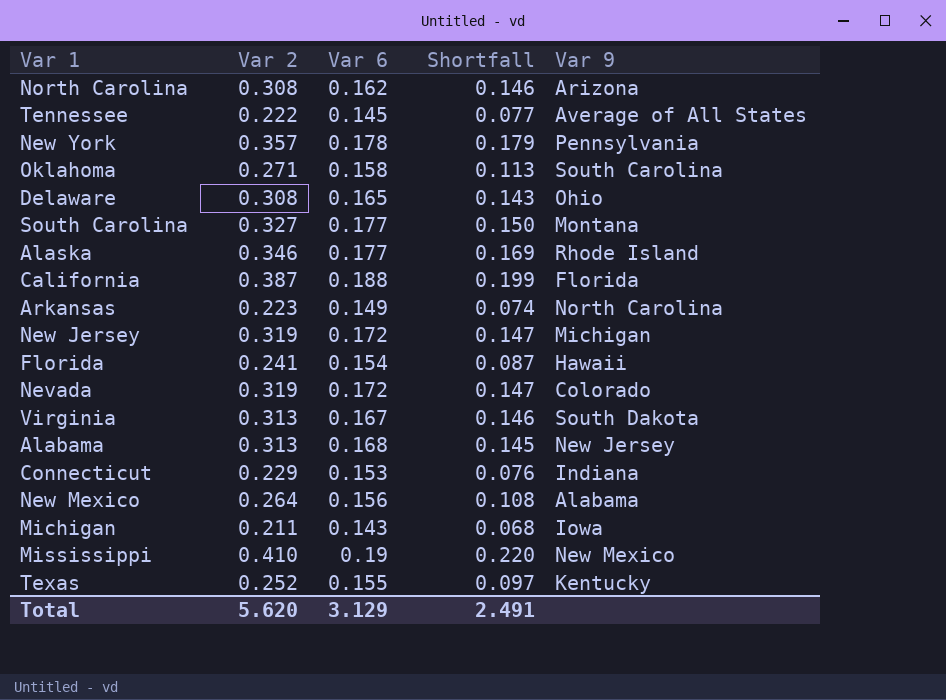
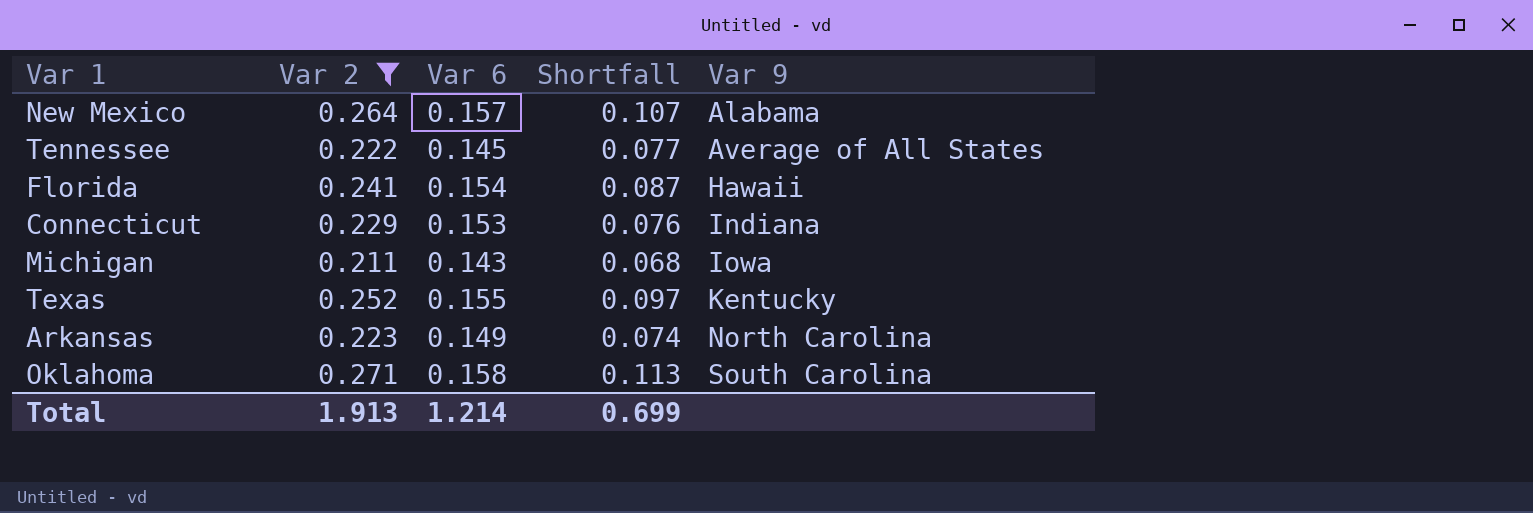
filter: none -> Var 2 <= 0.271
row order: none -> Var 9 ascending
New Mexico | Var 6: 0.156 -> 0.157
New Mexico | Shortfall: 0.108 -> 0.107
Total | Var 2: 5.620 -> 1.913
Total | Var 6: 3.129 -> 1.214
Total | Shortfall: 2.491 -> 0.699

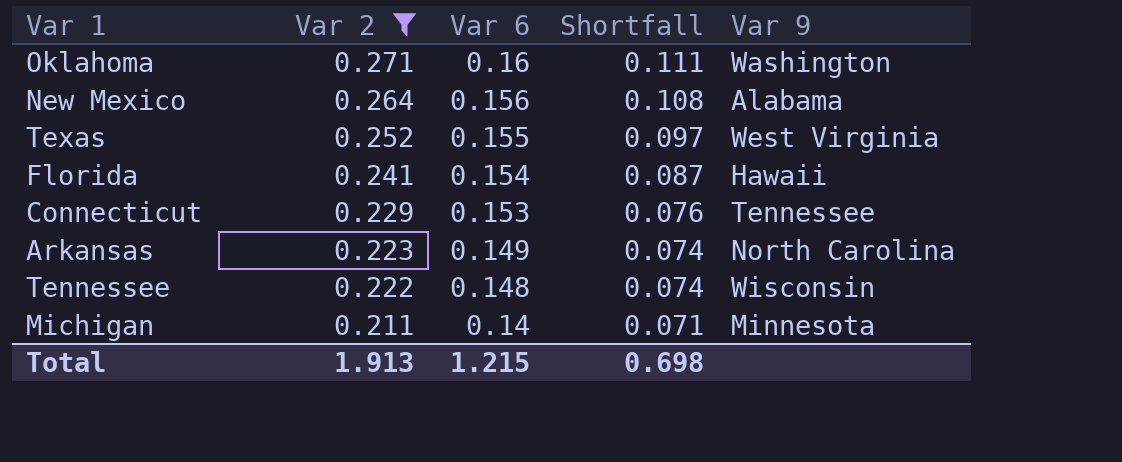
row order: Var 9 ascending -> Var 2 descending
Oklahoma | Var 6: 0.158 -> 0.16
Oklahoma | Shortfall: 0.113 -> 0.111
Oklahoma | Var 9: South Carolina -> Washington
New Mexico | Var 6: 0.157 -> 0.156
New Mexico | Shortfall: 0.107 -> 0.108
Texas | Var 9: Kentucky -> West Virginia
Connecticut | Var 9: Indiana -> Tennessee
Tennessee | Var 6: 0.145 -> 0.148
Tennessee | Shortfall: 0.077 -> 0.074
Tennessee | Var 9: Average of All States -> Wisconsin
Michigan | Var 6: 0.143 -> 0.14
Michigan | Shortfall: 0.068 -> 0.071
Michigan | Var 9: Iowa -> Minnesota
Total | Var 6: 1.214 -> 1.215
Total | Shortfall: 0.699 -> 0.698

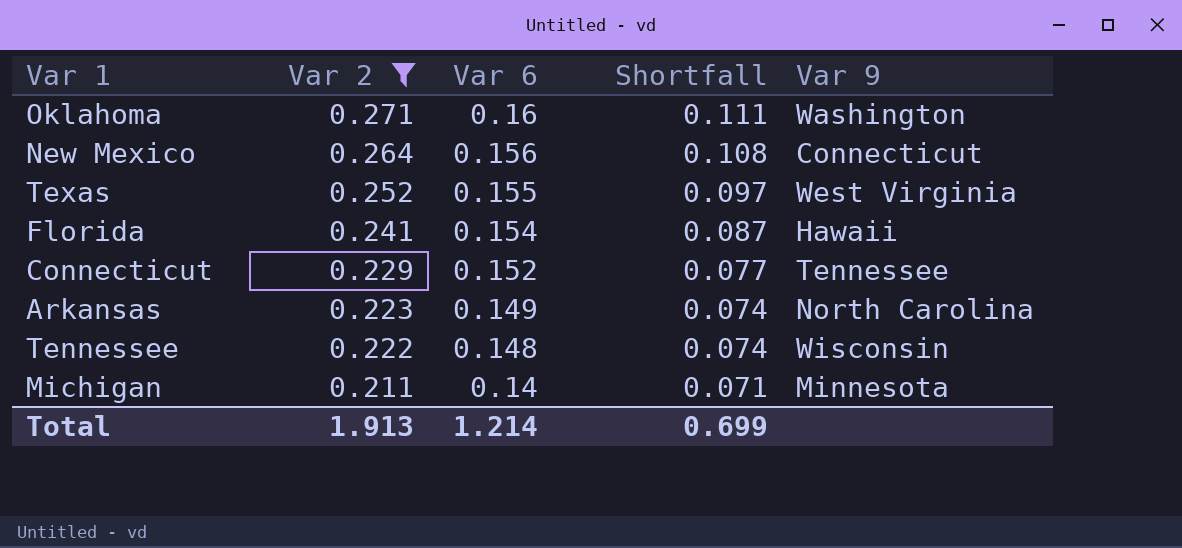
New Mexico | Var 9: Alabama -> Connecticut
Connecticut | Var 6: 0.153 -> 0.152
Connecticut | Shortfall: 0.076 -> 0.077
Total | Var 6: 1.215 -> 1.214
Total | Shortfall: 0.698 -> 0.699

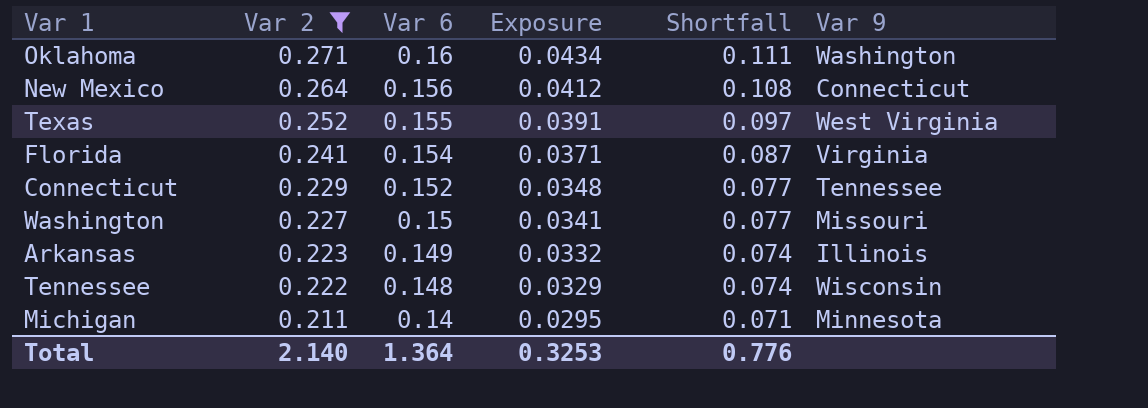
column Exposure | formula: none -> [Var 2] * [Var 6]
Florida | Var 9: Hawaii -> Virginia
row Washington: none -> 0.227 | 0.15 | 0.0341 | 0.077 | Missouri
Arkansas | Var 9: North Carolina -> Illinois
Total | Var 2: 1.913 -> 2.140
Total | Var 6: 1.214 -> 1.364
Total | Shortfall: 0.699 -> 0.776

